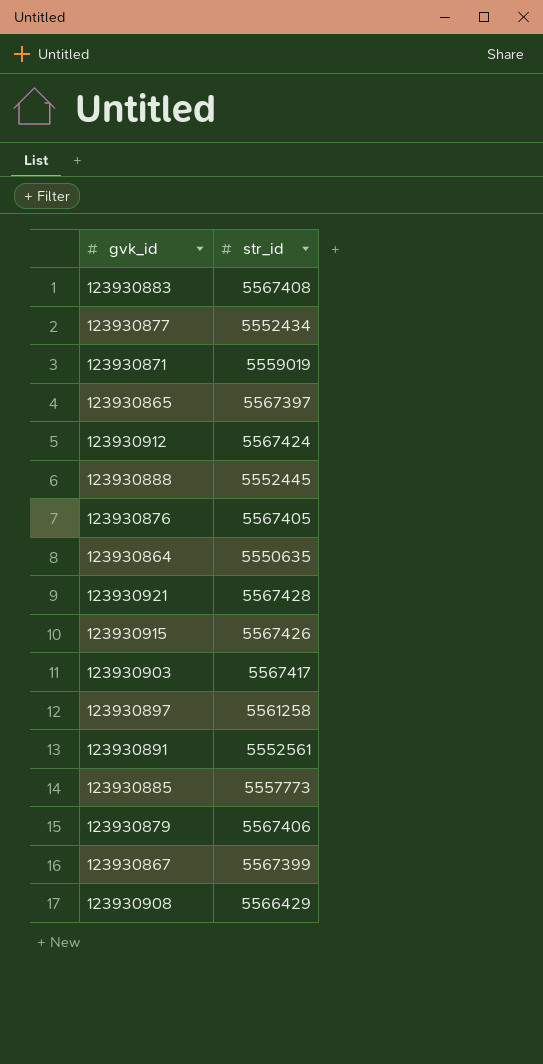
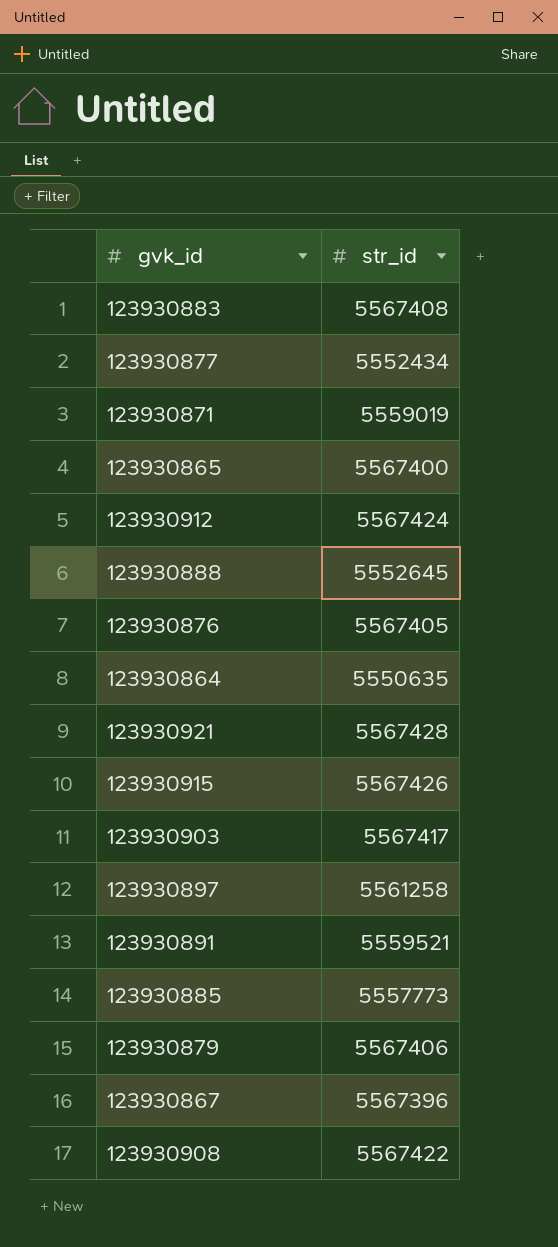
123930865 | str_id: 5567397 -> 5567400
123930888 | str_id: 5552445 -> 5552645
123930891 | str_id: 5552561 -> 5559521
123930867 | str_id: 5567399 -> 5567396
123930908 | str_id: 5566429 -> 5567422

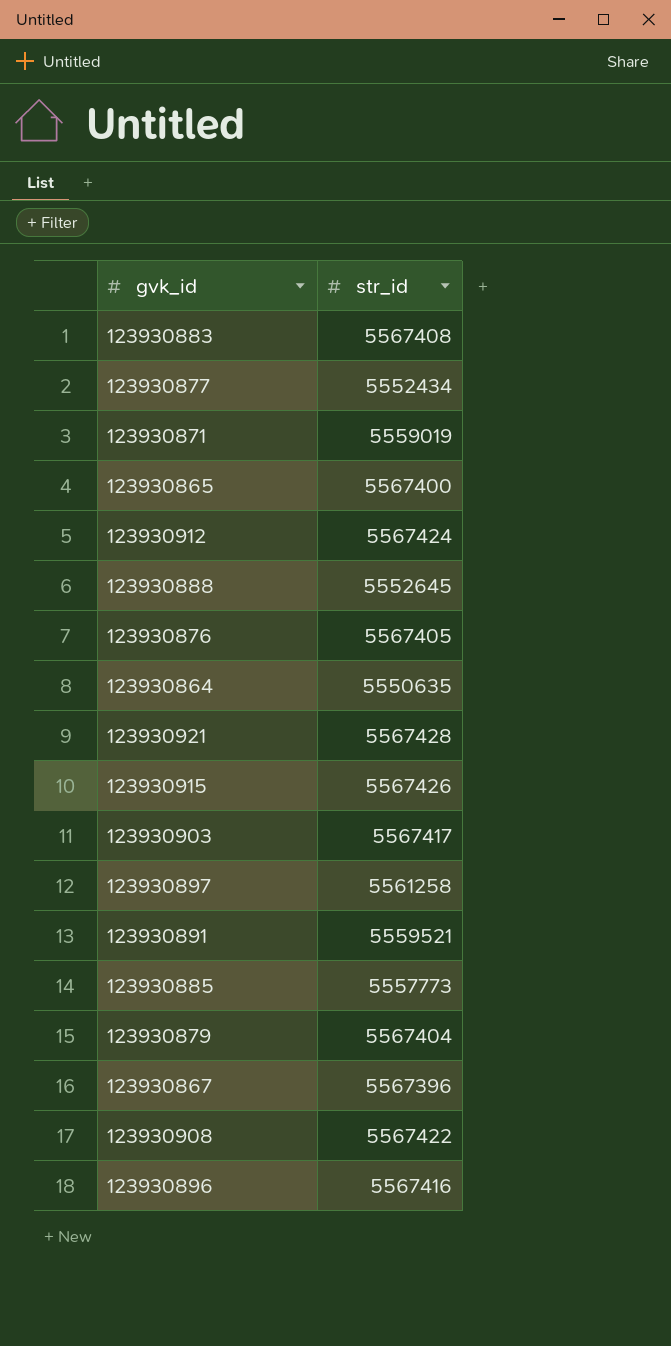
123930879 | str_id: 5567406 -> 5567404
row 123930896: none -> 5567416

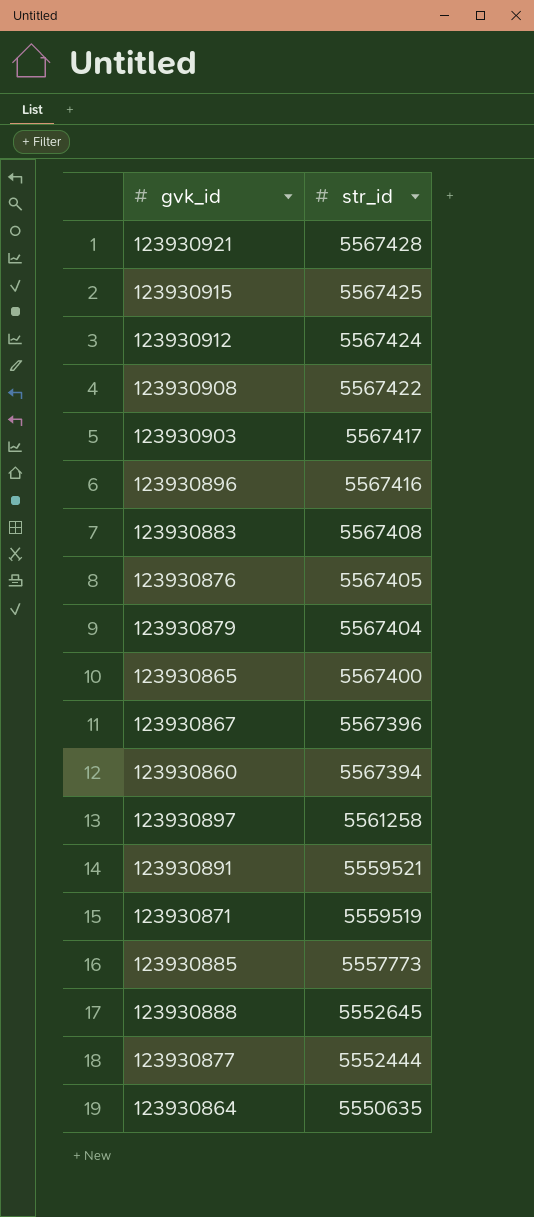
row order: none -> str_id descending
123930915 | str_id: 5567426 -> 5567425
row 123930860: none -> 5567394
123930871 | str_id: 5559019 -> 5559519
123930877 | str_id: 5552434 -> 5552444

